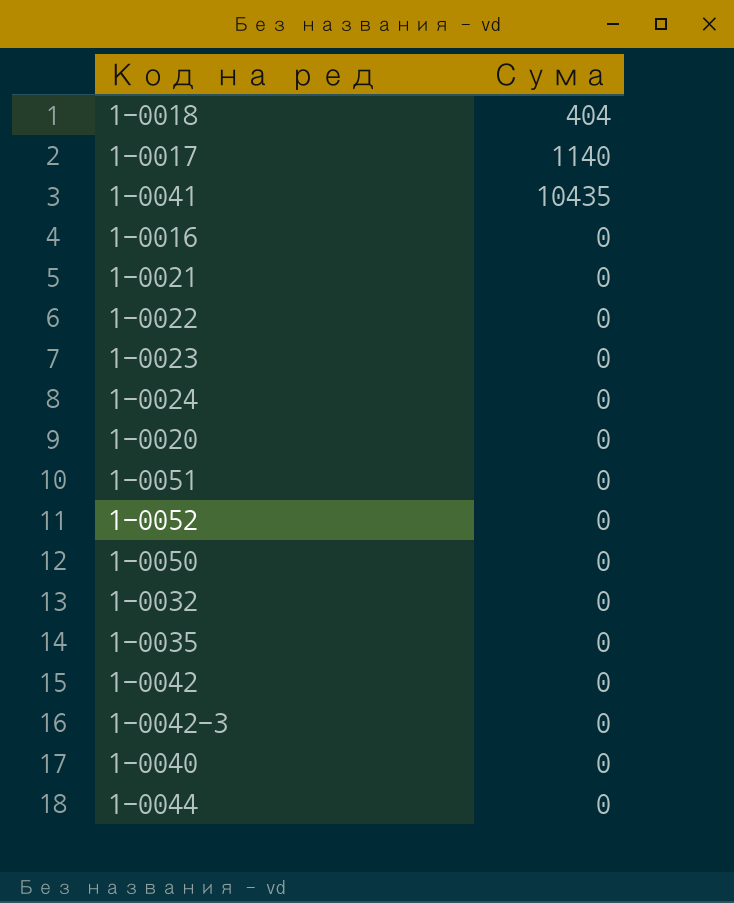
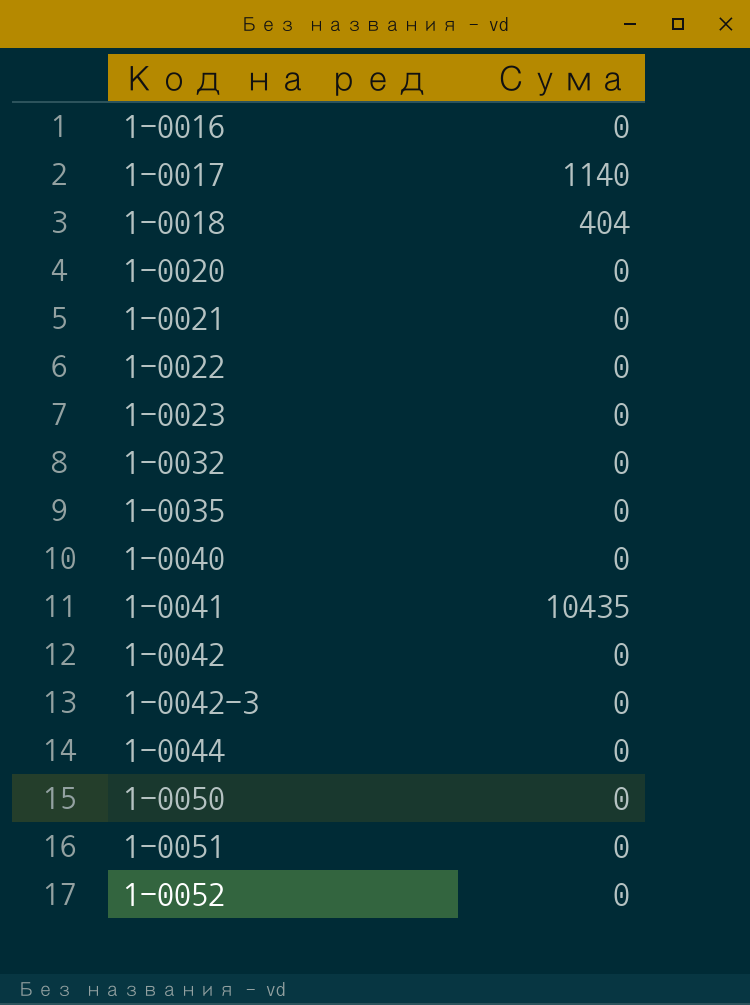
row order: none -> Код на ред ascending
row 1-0024: 0 -> none

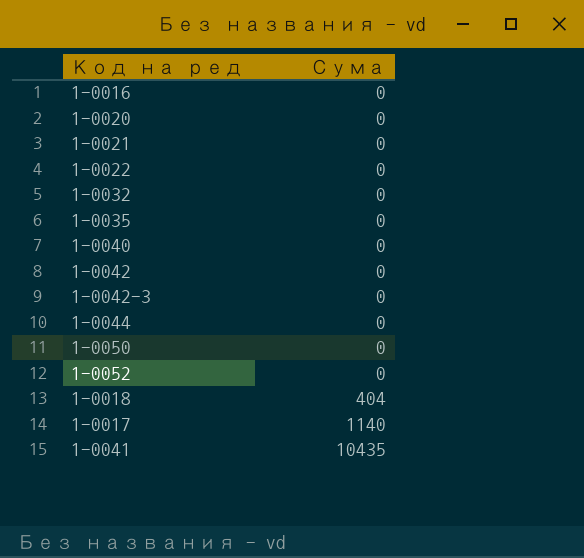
row order: Код на ред ascending -> Сума ascending
row 1-0023: 0 -> none
row 1-0051: 0 -> none

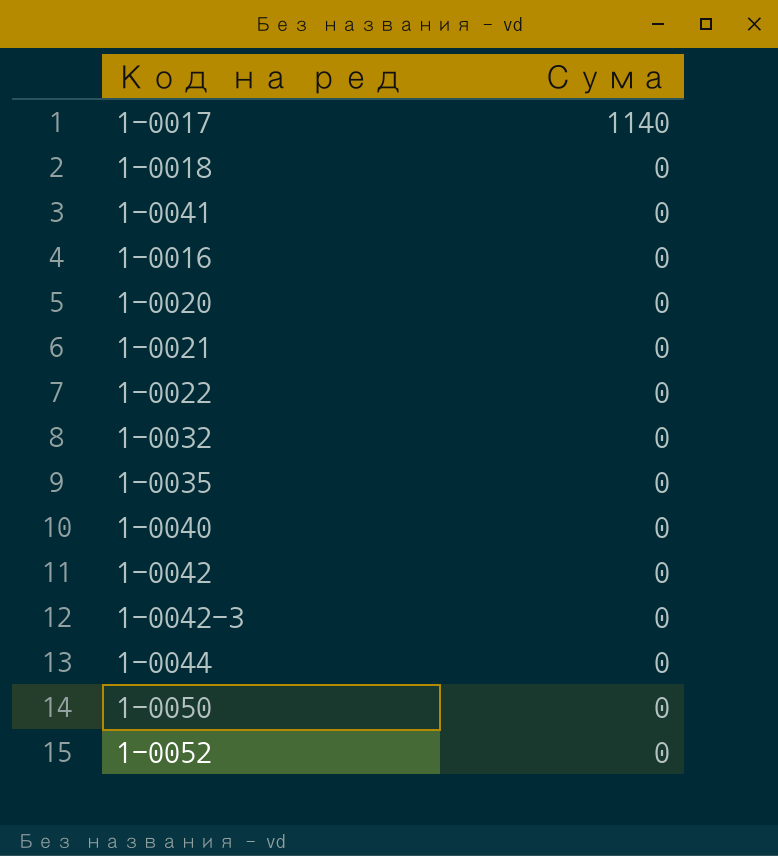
row order: Сума ascending -> Сума descending
1-0018 | Сума: 404 -> 0
1-0041 | Сума: 10435 -> 0

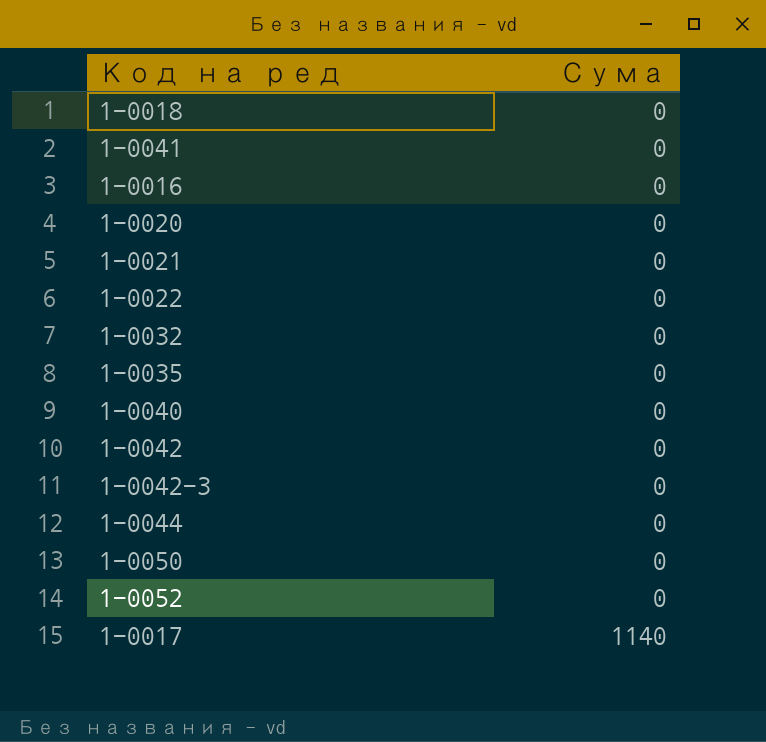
row order: Сума descending -> Сума ascending

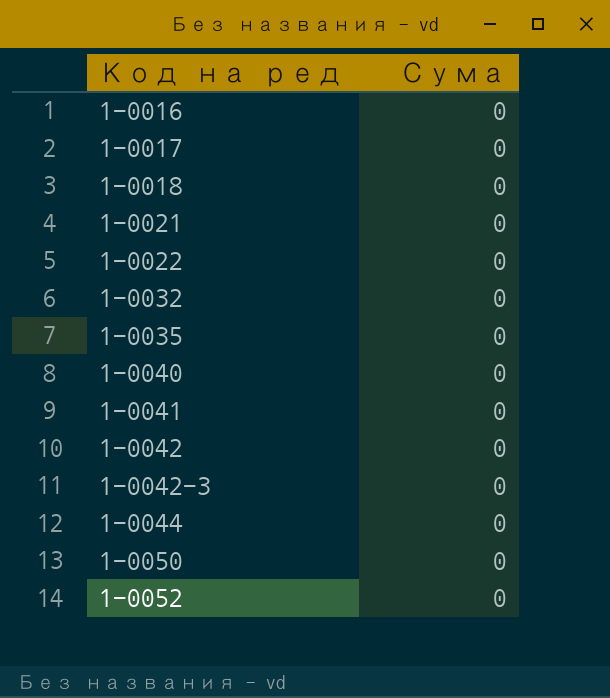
row order: Сума ascending -> Код на ред ascending
row 1-0020: 0 -> none
1-0017 | Сума: 1140 -> 0

